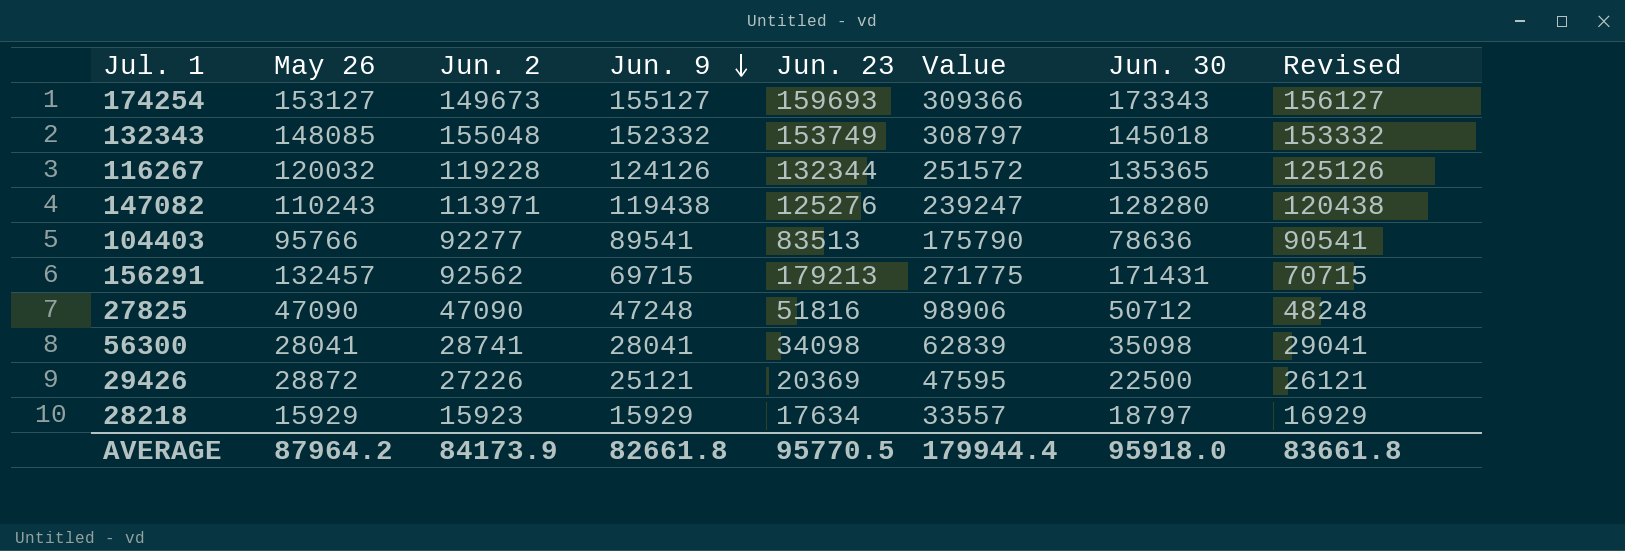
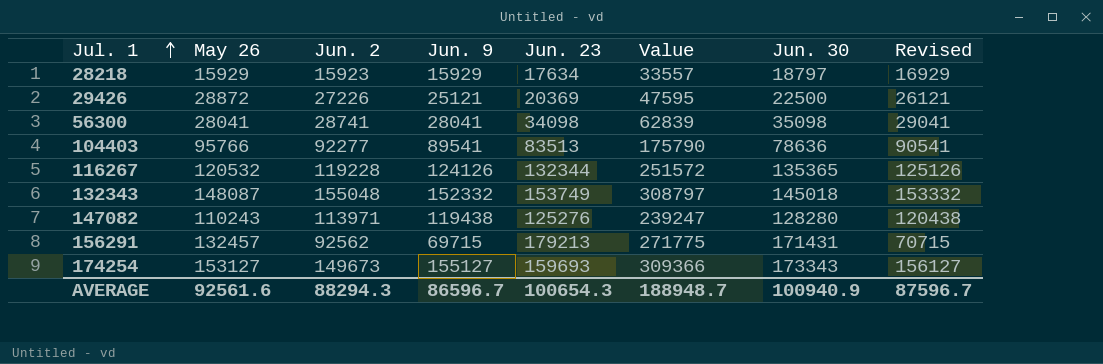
row order: Jun. 9 descending -> Jul. 1 ascending
row 27825: 47090 | 47090 | 47248 | 51816 | 98906 | 50712 | 48248 -> none
116267 | May 26: 120032 -> 120532
132343 | May 26: 148085 -> 148087
AVERAGE | May 26: 87964.2 -> 92561.6
AVERAGE | Jun. 2: 84173.9 -> 88294.3
AVERAGE | Jun. 9: 82661.8 -> 86596.7
AVERAGE | Jun. 23: 95770.5 -> 100654.3
AVERAGE | Value: 179944.4 -> 188948.7
AVERAGE | Jun. 30: 95918.0 -> 100940.9
AVERAGE | Revised: 83661.8 -> 87596.7

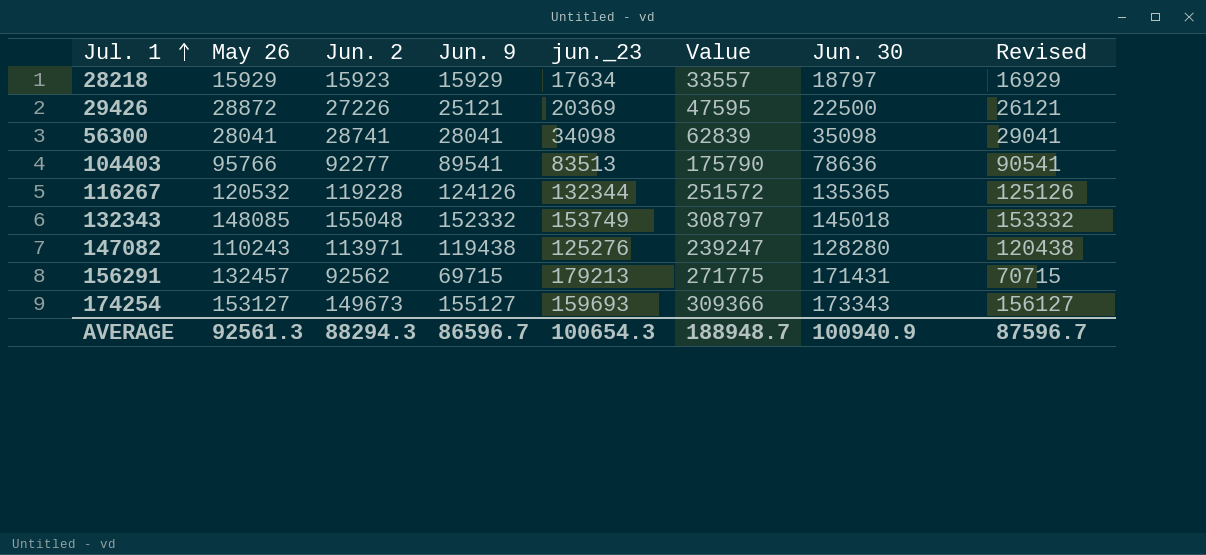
column name: Jun. 23 -> jun._23
132343 | May 26: 148087 -> 148085
AVERAGE | May 26: 92561.6 -> 92561.3

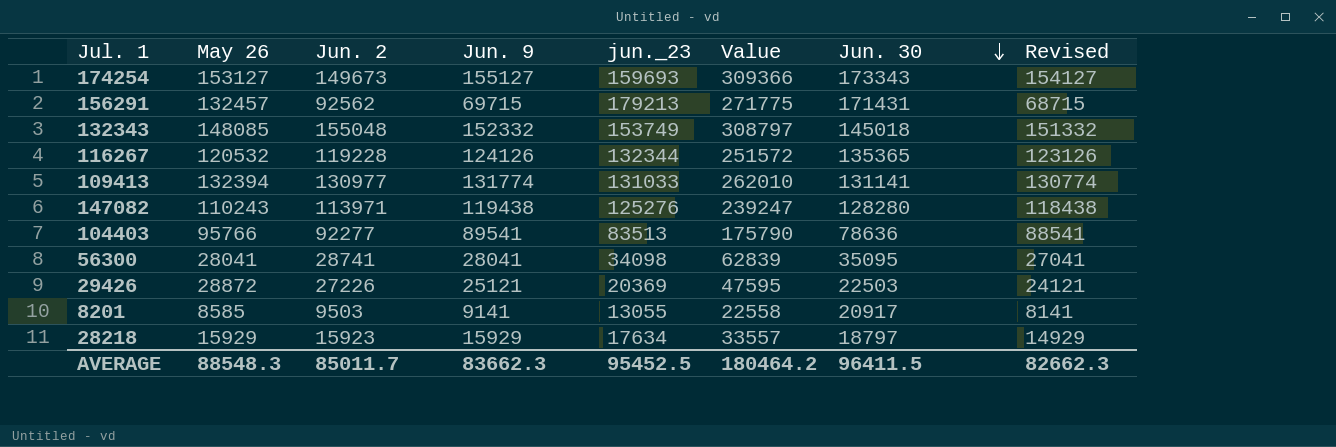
row order: Jul. 1 ascending -> Jun. 30 descending
column Revised | formula: [Jun. 9] + 1000 -> [Jun. 9] - 1000
row 109413: none -> 132394 | 130977 | 131774 | 131033 | 262010 | 131141 | 130774
56300 | Jun. 30: 35098 -> 35095
29426 | Jun. 30: 22500 -> 22503
row 8201: none -> 8585 | 9503 | 9141 | 13055 | 22558 | 20917 | 8141
AVERAGE | May 26: 92561.3 -> 88548.3
AVERAGE | Jun. 2: 88294.3 -> 85011.7
AVERAGE | Jun. 9: 86596.7 -> 83662.3
AVERAGE | jun._23: 100654.3 -> 95452.5
AVERAGE | Value: 188948.7 -> 180464.2
AVERAGE | Jun. 30: 100940.9 -> 96411.5
AVERAGE | Revised: 87596.7 -> 82662.3

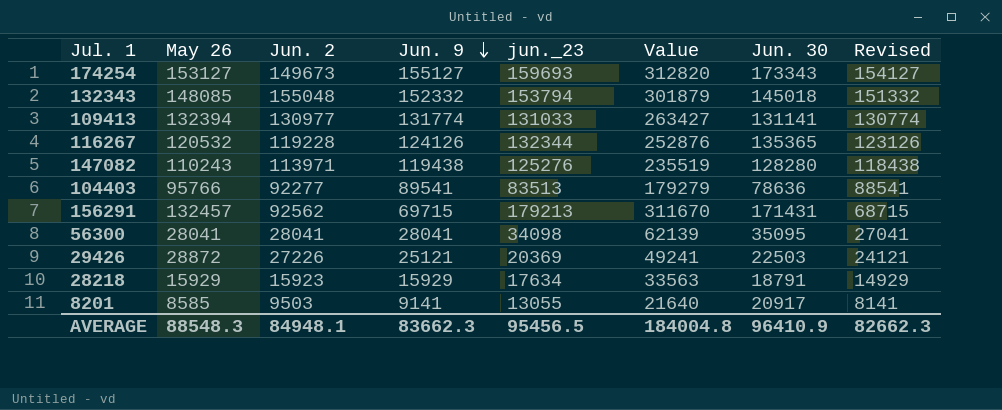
row order: Jun. 30 descending -> Jun. 9 descending
column Value | formula: [Jun. 2] + [jun._23] -> [May 26] + [jun._23]
132343 | jun._23: 153749 -> 153794
56300 | Jun. 2: 28741 -> 28041
28218 | Jun. 30: 18797 -> 18791
AVERAGE | Jun. 2: 85011.7 -> 84948.1
AVERAGE | jun._23: 95452.5 -> 95456.5
AVERAGE | Value: 180464.2 -> 184004.8
AVERAGE | Jun. 30: 96411.5 -> 96410.9

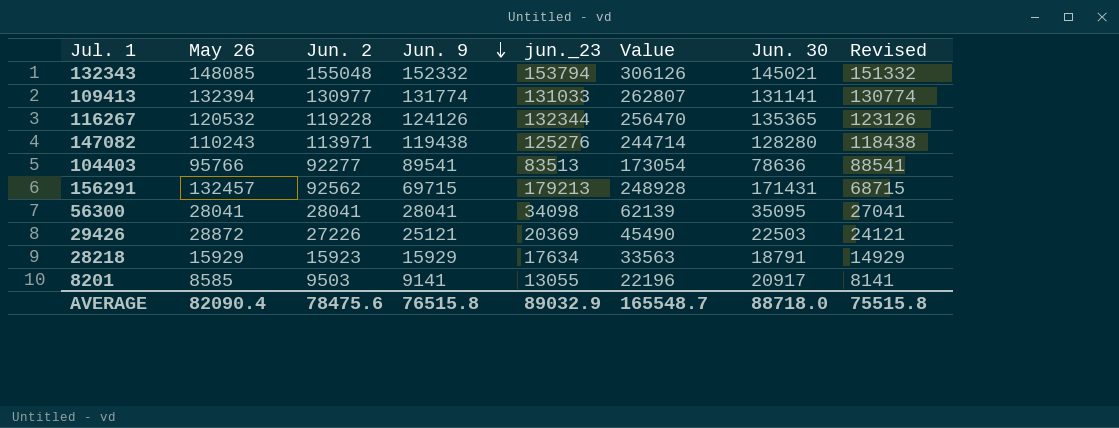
column Value | formula: [May 26] + [jun._23] -> [Jun. 9] + [jun._23]
row 174254: 153127 | 149673 | 155127 | 159693 | 312820 | 173343 | 154127 -> none
132343 | Jun. 30: 145018 -> 145021
AVERAGE | May 26: 88548.3 -> 82090.4
AVERAGE | Jun. 2: 84948.1 -> 78475.6
AVERAGE | Jun. 9: 83662.3 -> 76515.8
AVERAGE | jun._23: 95456.5 -> 89032.9
AVERAGE | Value: 184004.8 -> 165548.7
AVERAGE | Jun. 30: 96410.9 -> 88718.0
AVERAGE | Revised: 82662.3 -> 75515.8

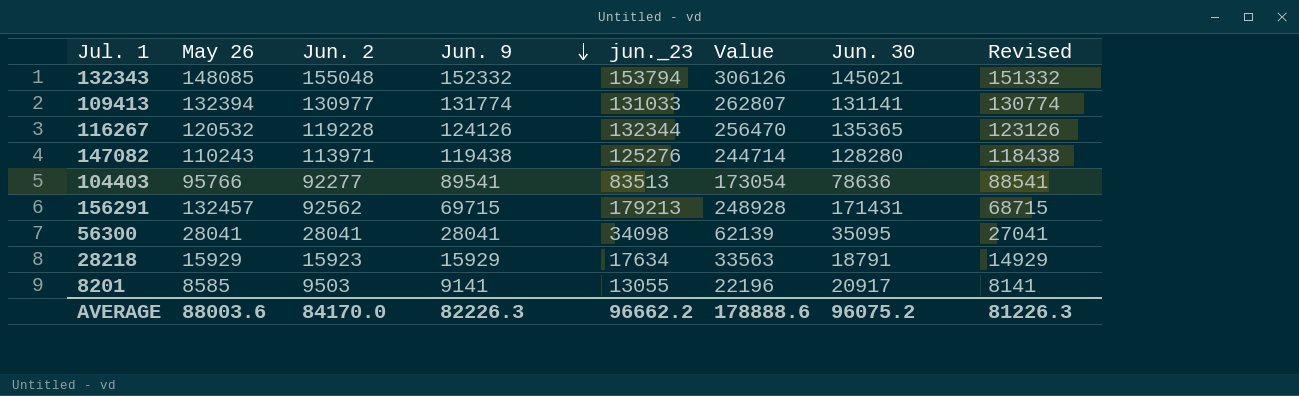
row 29426: 28872 | 27226 | 25121 | 20369 | 45490 | 22503 | 24121 -> none
AVERAGE | May 26: 82090.4 -> 88003.6
AVERAGE | Jun. 2: 78475.6 -> 84170.0
AVERAGE | Jun. 9: 76515.8 -> 82226.3
AVERAGE | jun._23: 89032.9 -> 96662.2
AVERAGE | Value: 165548.7 -> 178888.6
AVERAGE | Jun. 30: 88718.0 -> 96075.2
AVERAGE | Revised: 75515.8 -> 81226.3

